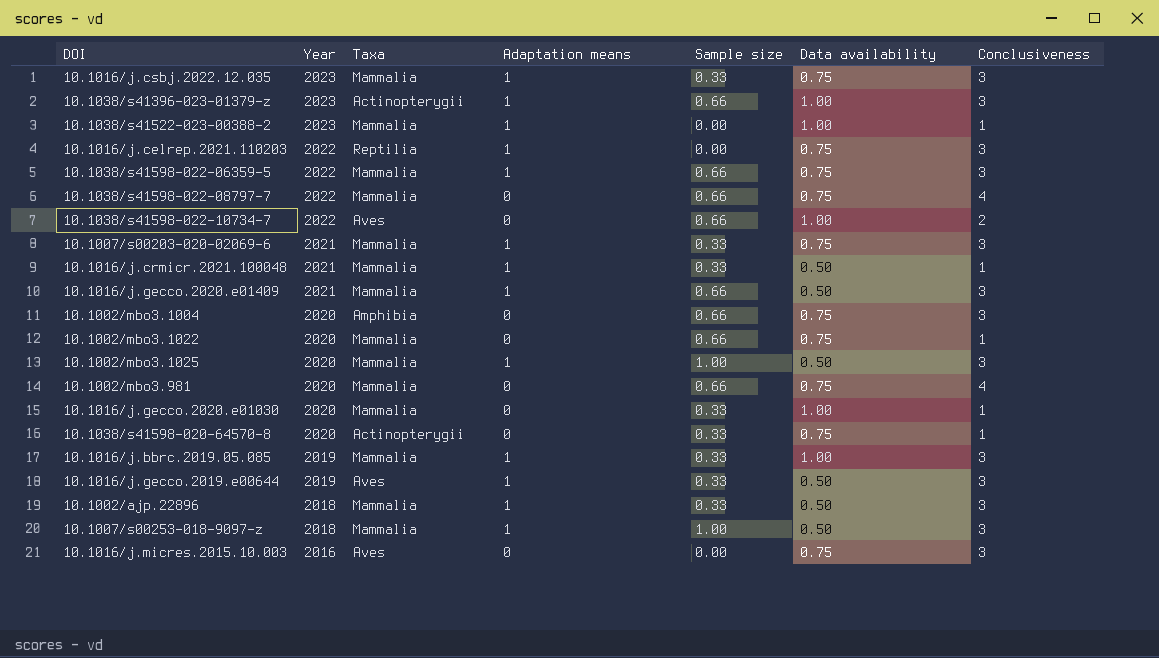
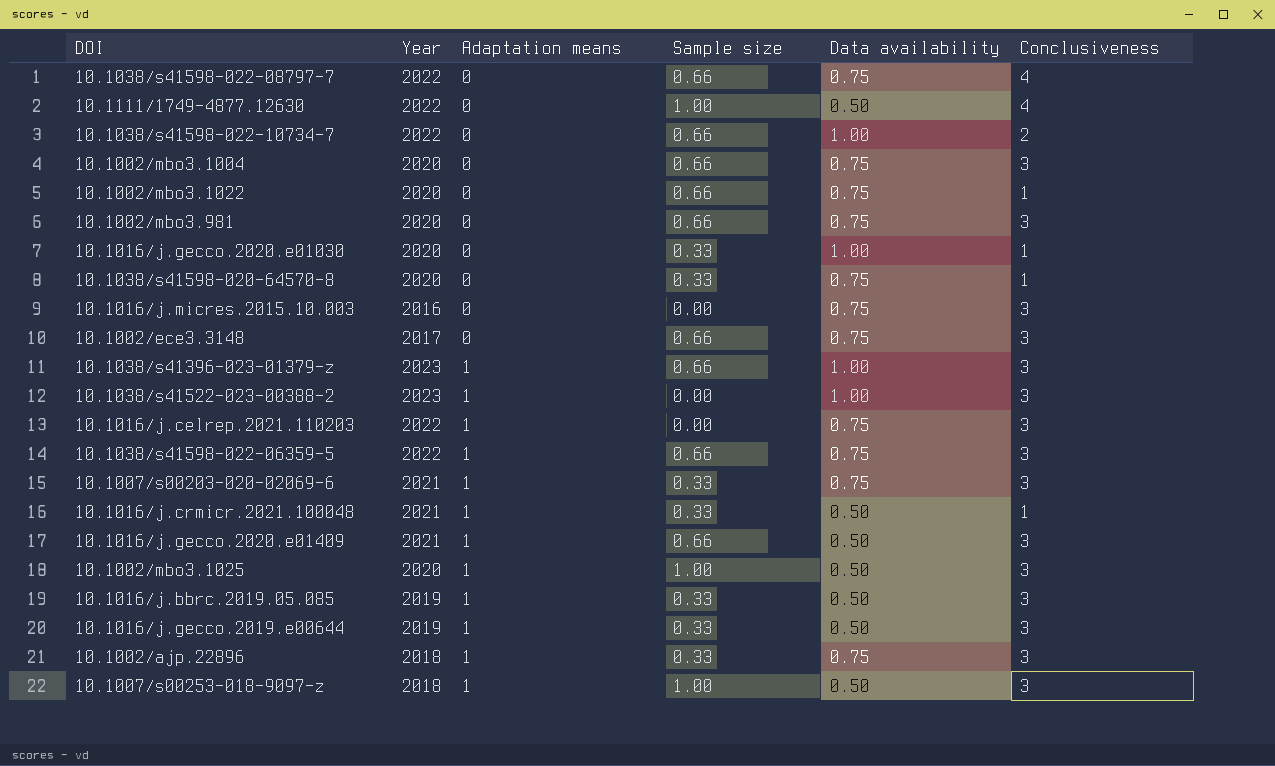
row order: Year descending -> Adaptation means ascending
column Taxa | position: 3 -> none
row 10.1016/j.csbj.2022.12.035: 2023 | Mammalia | 1 | 0.33 | 0.75 | 3 -> none
row 10.1111/1749-4877.12630: none -> 2022 | 0 | 1.00 | 0.50 | 4
10.1002/mbo3.981 | Conclusiveness: 4 -> 3
row 10.1002/ece3.3148: none -> 2017 | 0 | 0.66 | 0.75 | 3
10.1038/s41522-023-00388-2 | Conclusiveness: 1 -> 3
10.1016/j.bbrc.2019.05.085 | Data availability: 1.00 -> 0.50
10.1002/ajp.22896 | Data availability: 0.50 -> 0.75

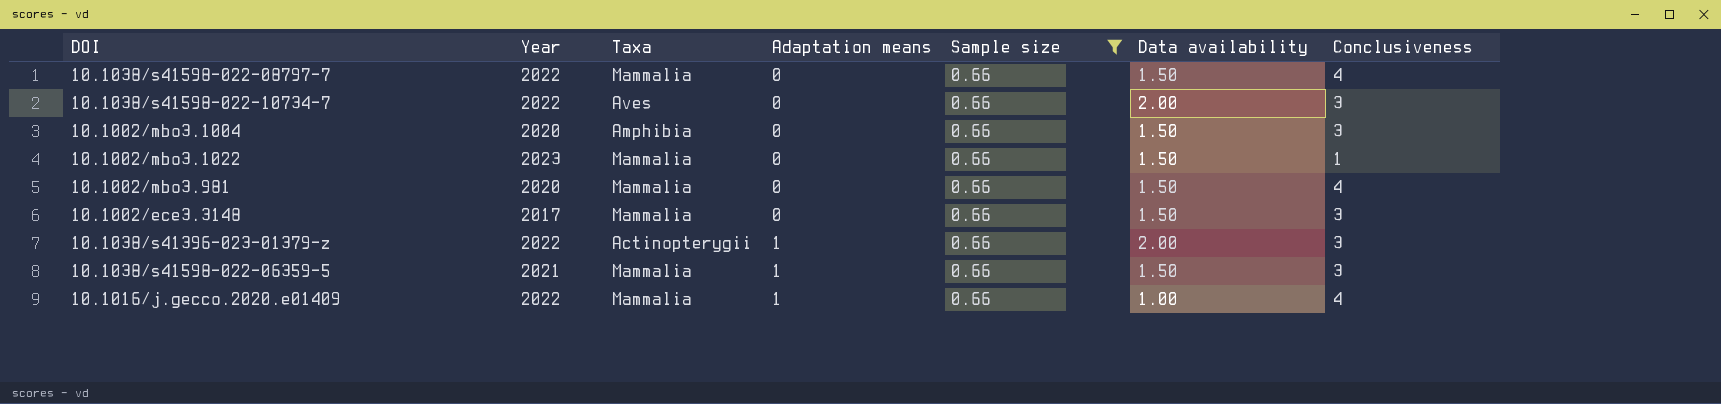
filter: none -> Sample size = 0.66
column Taxa | position: none -> 3
10.1038/s41598-022-08797-7 | Data availability: 0.75 -> 1.50
10.1038/s41598-022-10734-7 | Data availability: 1.00 -> 2.00
10.1038/s41598-022-10734-7 | Conclusiveness: 2 -> 3
10.1002/mbo3.1004 | Data availability: 0.75 -> 1.50
10.1002/mbo3.1022 | Year: 2020 -> 2023
10.1002/mbo3.1022 | Data availability: 0.75 -> 1.50
10.1002/mbo3.981 | Data availability: 0.75 -> 1.50
10.1002/mbo3.981 | Conclusiveness: 3 -> 4
10.1002/ece3.3148 | Data availability: 0.75 -> 1.50
10.1038/s41396-023-01379-z | Year: 2023 -> 2022
10.1038/s41396-023-01379-z | Data availability: 1.00 -> 2.00
10.1038/s41598-022-06359-5 | Year: 2022 -> 2021
10.1038/s41598-022-06359-5 | Data availability: 0.75 -> 1.50
10.1016/j.gecco.2020.e01409 | Year: 2021 -> 2022
10.1016/j.gecco.2020.e01409 | Data availability: 0.50 -> 1.00
10.1016/j.gecco.2020.e01409 | Conclusiveness: 3 -> 4

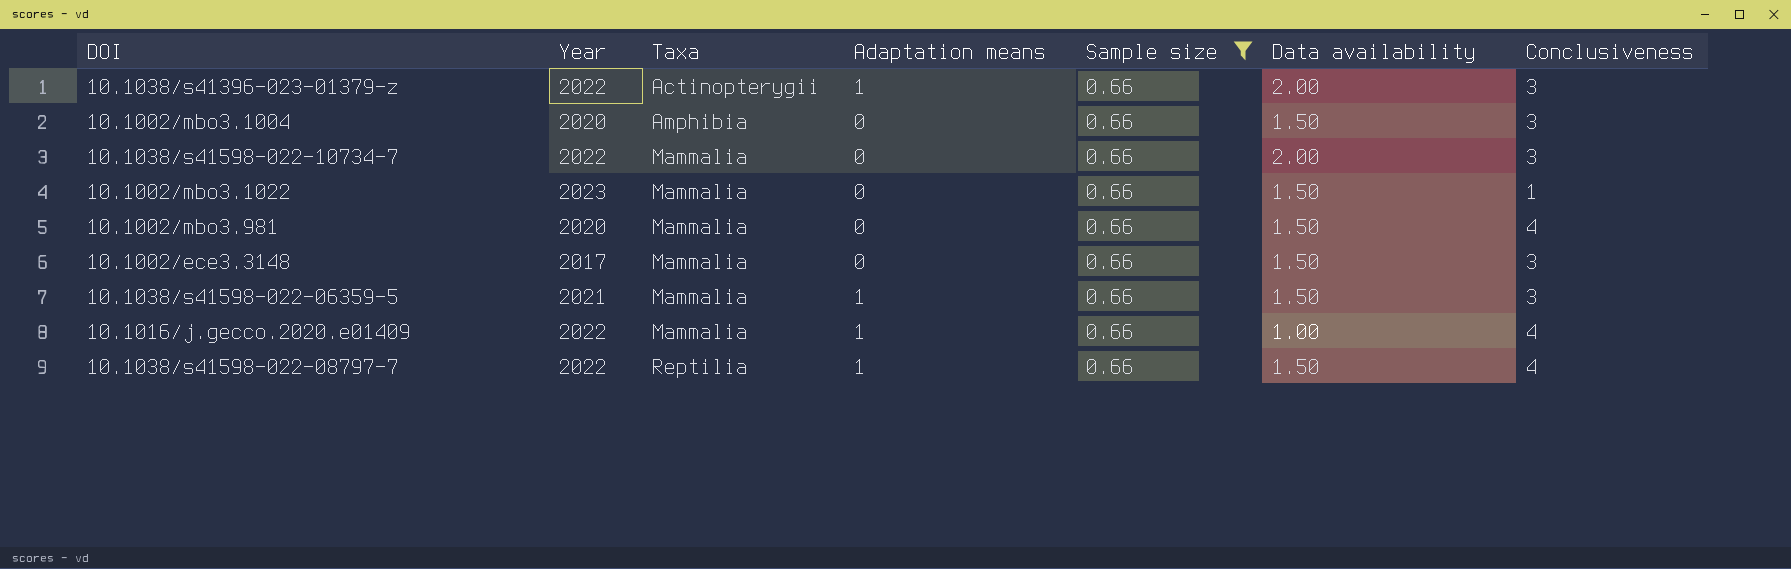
row order: Adaptation means ascending -> Taxa ascending
10.1038/s41598-022-10734-7 | Taxa: Aves -> Mammalia
10.1038/s41598-022-08797-7 | Taxa: Mammalia -> Reptilia
10.1038/s41598-022-08797-7 | Adaptation means: 0 -> 1

